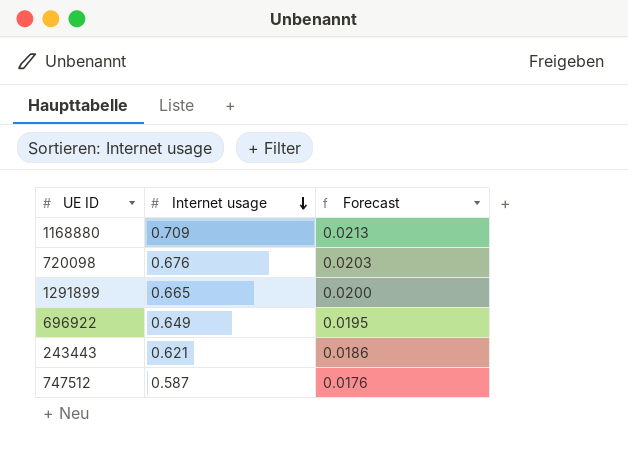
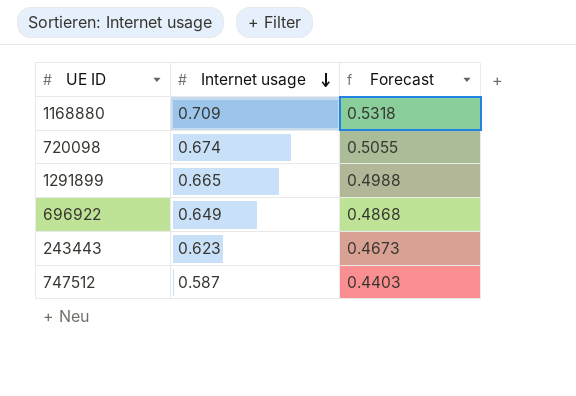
column Forecast | formula: [Internet usage] * 0.03 -> [Internet usage] * 0.75
720098 | Internet usage: 0.676 -> 0.674
243443 | Internet usage: 0.621 -> 0.623

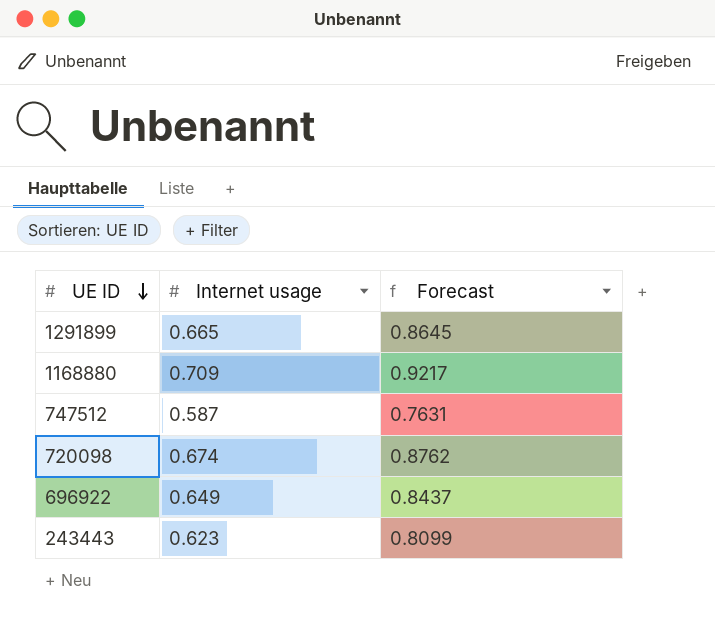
row order: Internet usage descending -> UE ID descending
column Forecast | formula: [Internet usage] * 0.75 -> [Internet usage] * 1.3

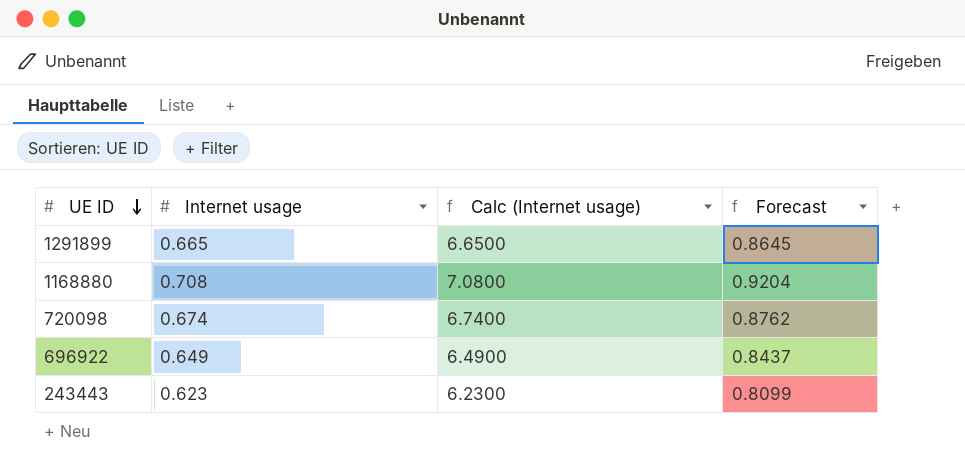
column Calc (Internet usage) | formula: none -> [Internet usage] * 10
row 747512: 0.587 | 0.7631 -> none
1168880 | Internet usage: 0.709 -> 0.708
1168880 | Forecast: 0.9217 -> 0.9204

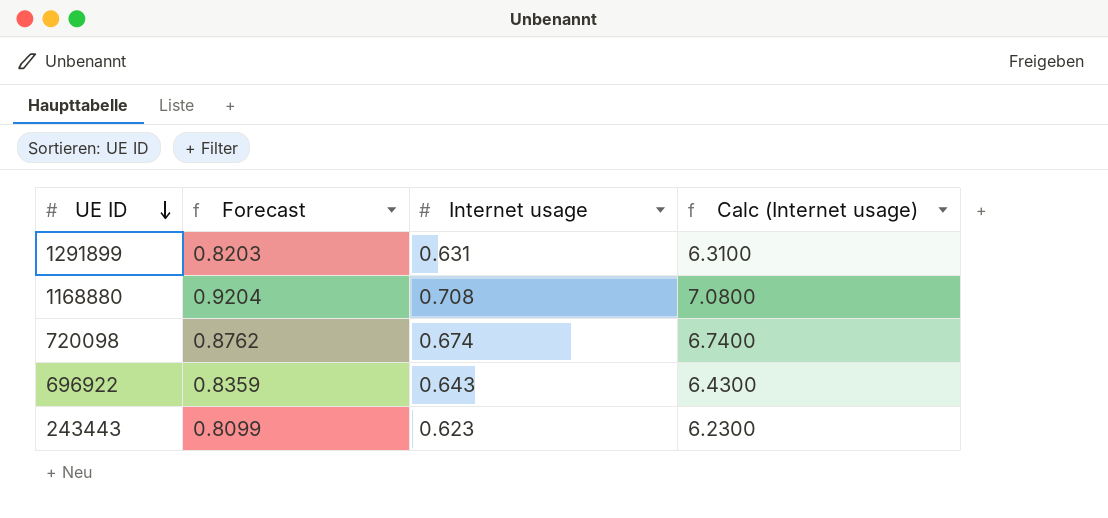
column Forecast | position: 4 -> 2
1291899 | Forecast: 0.8645 -> 0.8203
1291899 | Internet usage: 0.665 -> 0.631
1291899 | Calc (Internet usage): 6.6500 -> 6.3100
696922 | Forecast: 0.8437 -> 0.8359
696922 | Internet usage: 0.649 -> 0.643
696922 | Calc (Internet usage): 6.4900 -> 6.4300

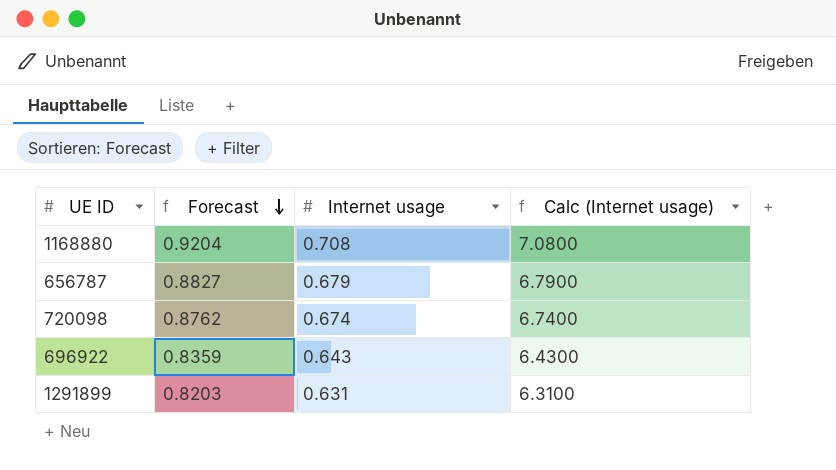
row order: UE ID descending -> Forecast descending
row 243443: 0.8099 | 0.623 | 6.2300 -> none
row 656787: none -> 0.8827 | 0.679 | 6.7900

